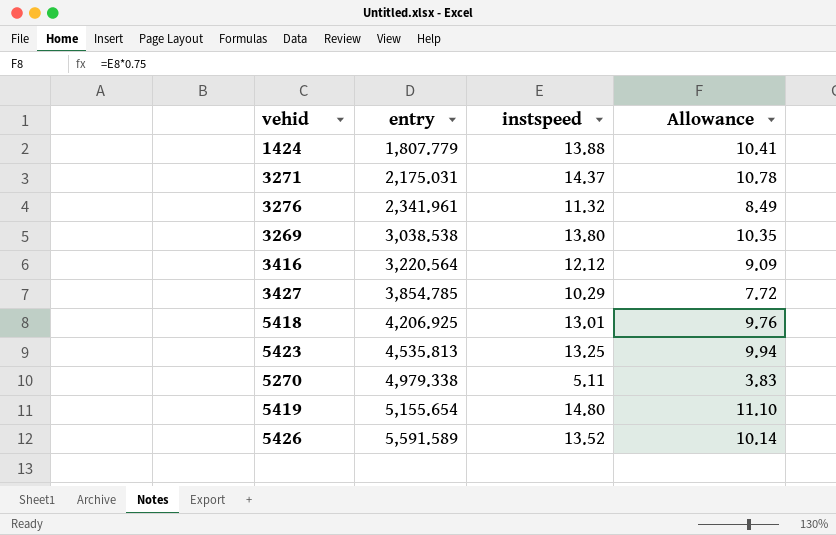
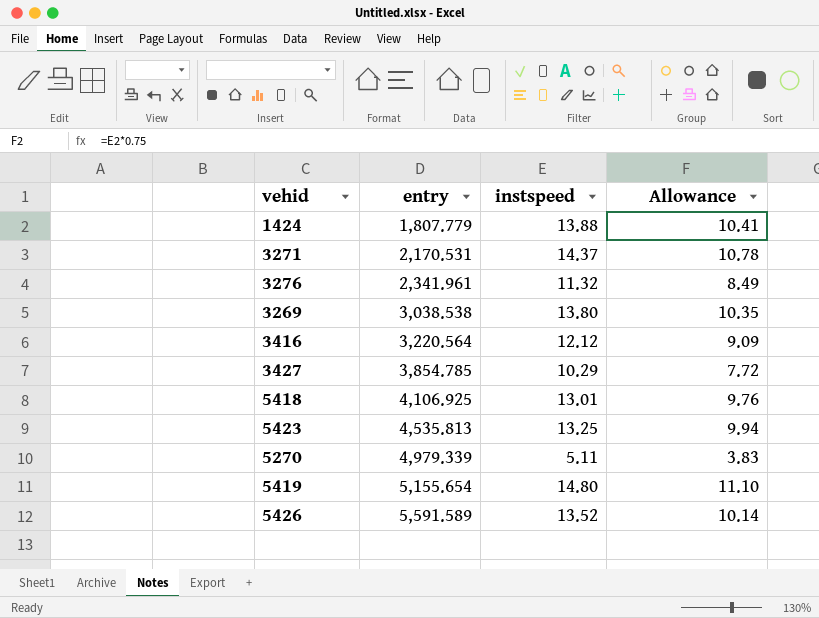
3271 | entry: 2,175.031 -> 2,170.531
5418 | entry: 4,206.925 -> 4,106.925
5270 | entry: 4,979.338 -> 4,979.339

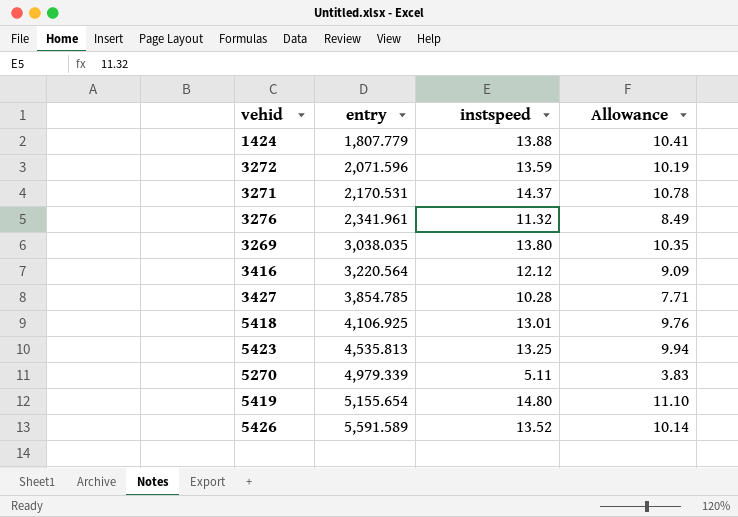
row 3272: none -> 2,071.596 | 13.59 | 10.19
3269 | entry: 3,038.538 -> 3,038.035
3427 | instspeed: 10.29 -> 10.28
3427 | Allowance: 7.72 -> 7.71

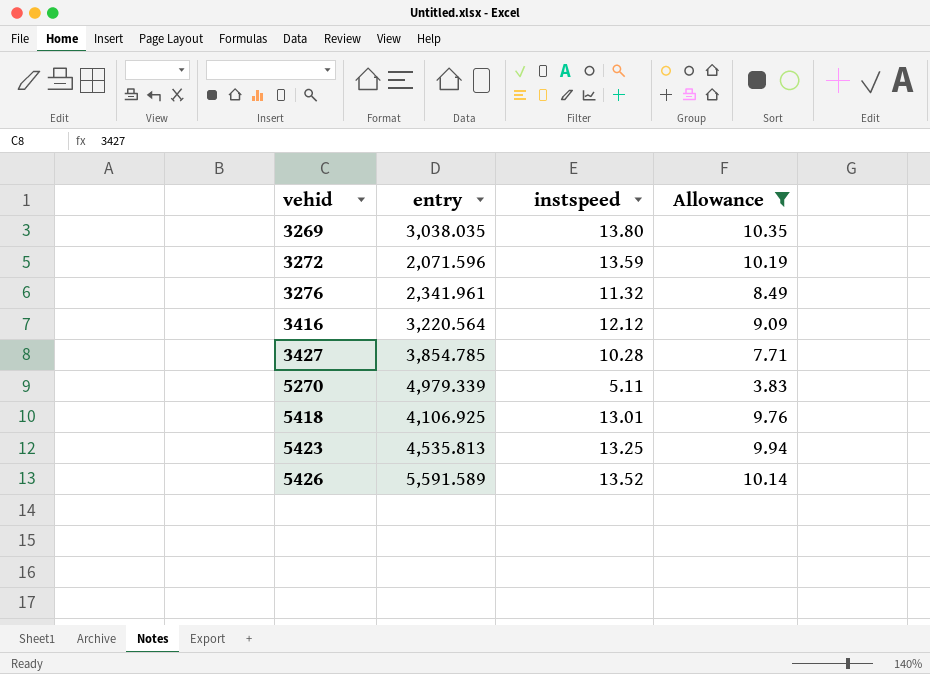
filter: none -> Allowance <= 10.35
row order: entry ascending -> vehid ascending

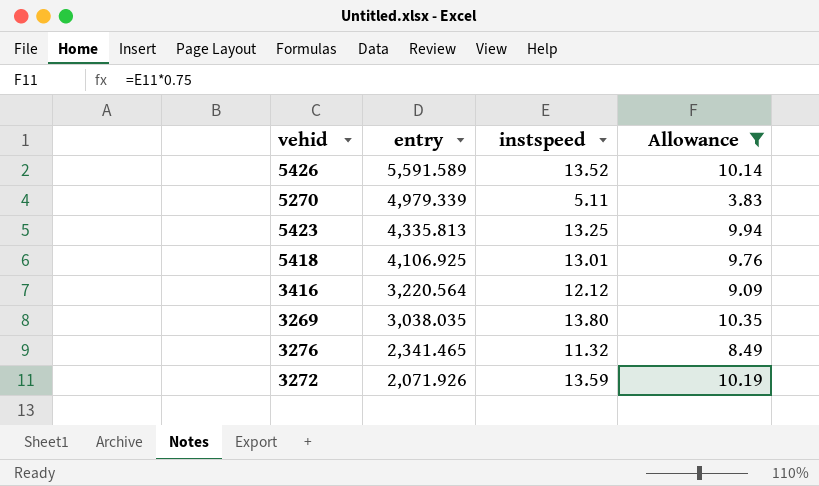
row order: vehid ascending -> entry descending
row 3427: 3,854.785 | 10.28 | 7.71 -> none
5423 | entry: 4,535.813 -> 4,335.813
3276 | entry: 2,341.961 -> 2,341.465
3272 | entry: 2,071.596 -> 2,071.926

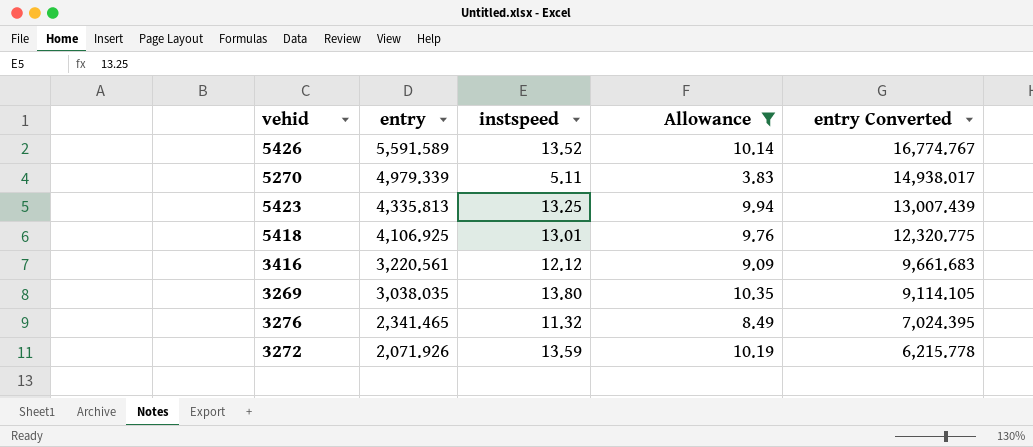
column entry Converted | formula: none -> [entry] * 3
3416 | entry: 3,220.564 -> 3,220.561

